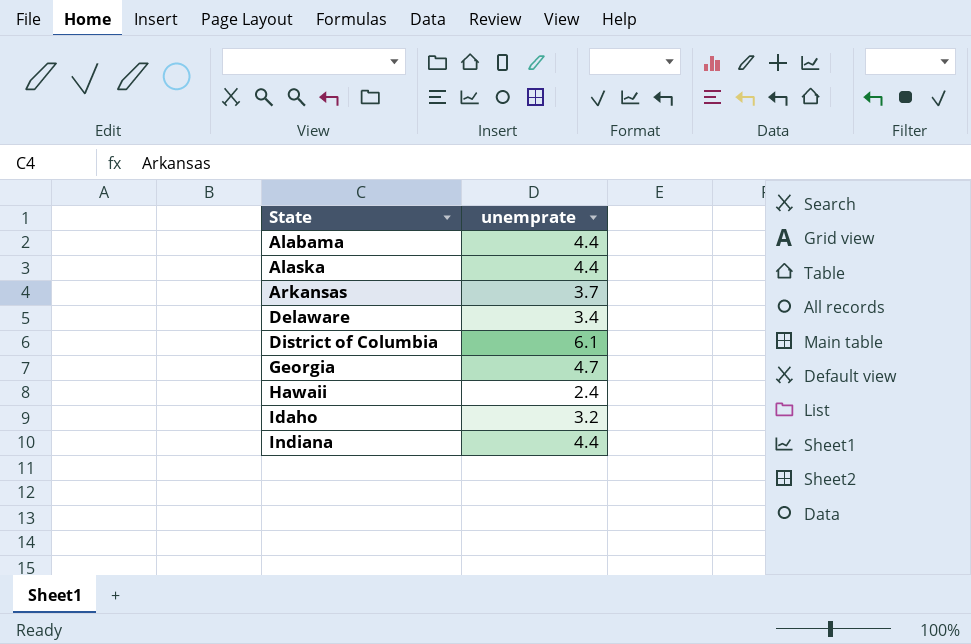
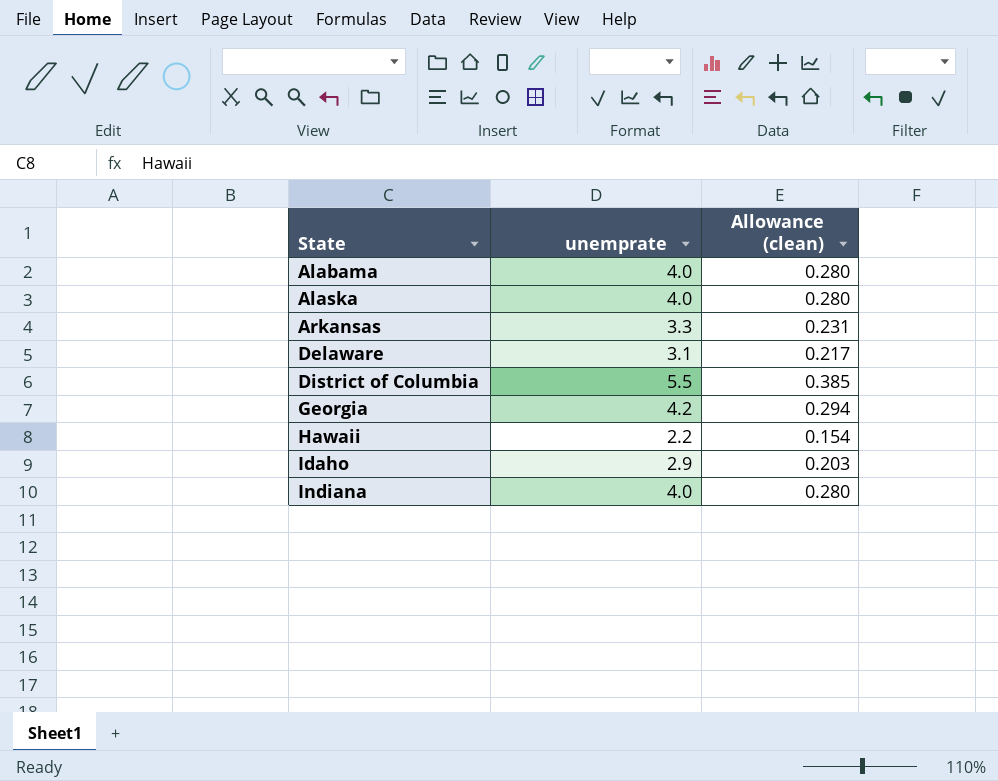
column Allowance (clean) | formula: none -> [unemprate] * 0.07
Alabama | unemprate: 4.4 -> 4.0
Alaska | unemprate: 4.4 -> 4.0
Arkansas | unemprate: 3.7 -> 3.3
Delaware | unemprate: 3.4 -> 3.1
District of Columbia | unemprate: 6.1 -> 5.5
Georgia | unemprate: 4.7 -> 4.2
Hawaii | unemprate: 2.4 -> 2.2
Idaho | unemprate: 3.2 -> 2.9
Indiana | unemprate: 4.4 -> 4.0

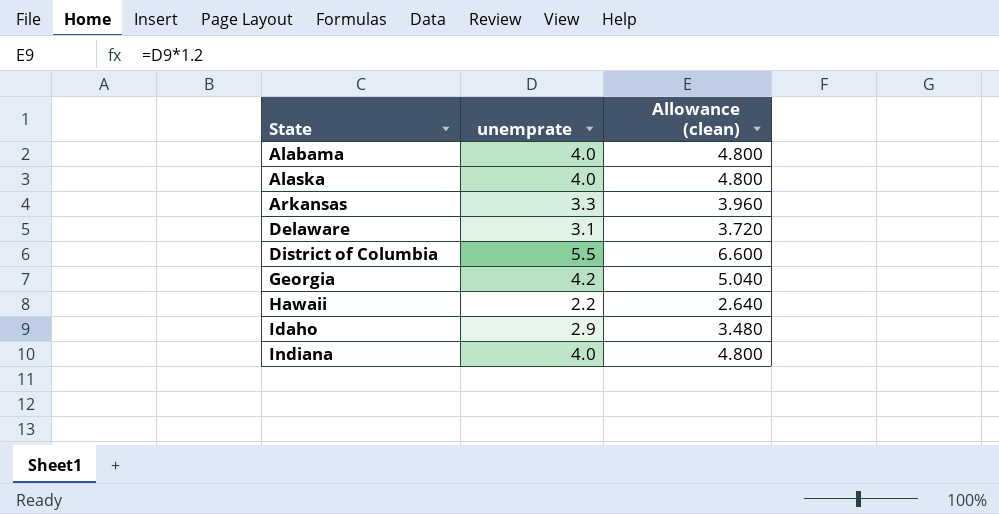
column Allowance (clean) | formula: [unemprate] * 0.07 -> [unemprate] * 1.2

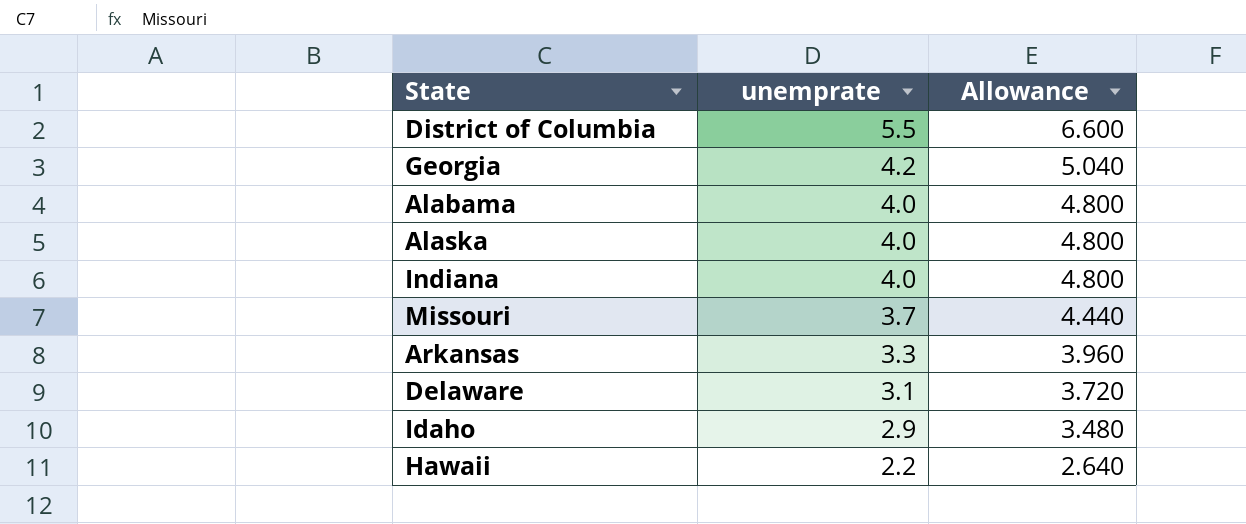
row order: State ascending -> unemprate descending
column name: Allowance (clean) -> Allowance
row Missouri: none -> 3.7 | 4.440

